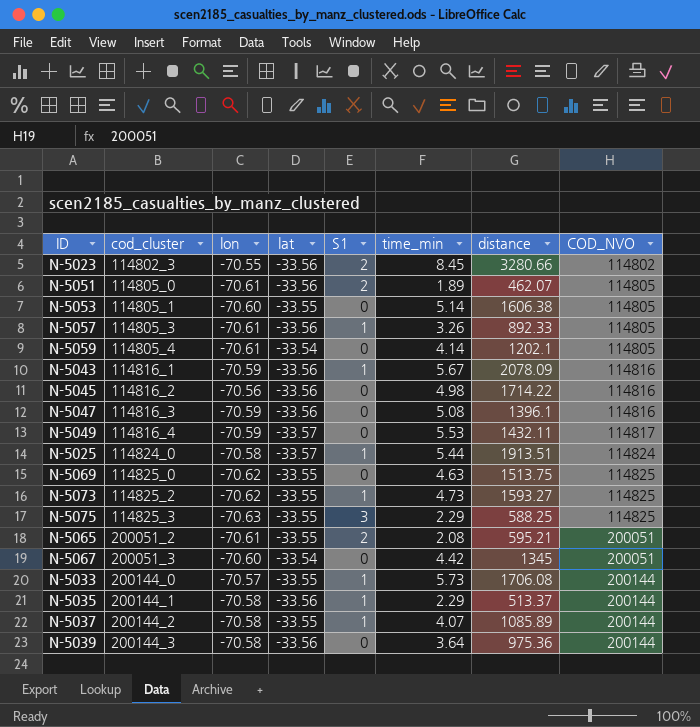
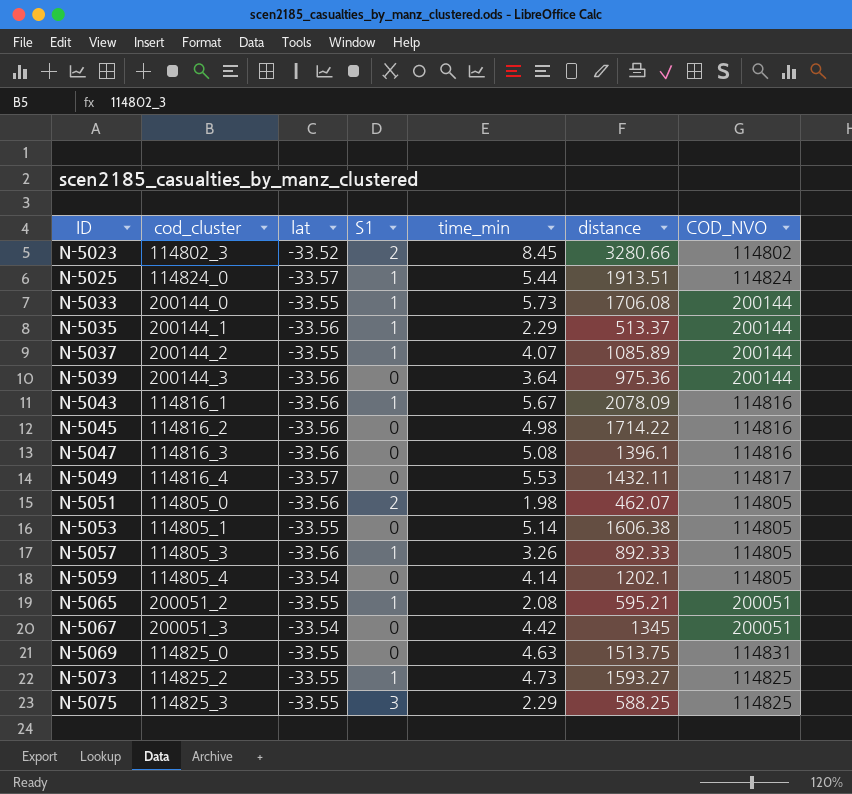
row order: cod_cluster ascending -> ID ascending
column lon | position: 3 -> none
N-5023 | lat: -33.56 -> -33.52
N-5051 | time_min: 1.89 -> 1.98
N-5065 | S1: 2 -> 1
N-5069 | COD_NVO: 114825 -> 114831

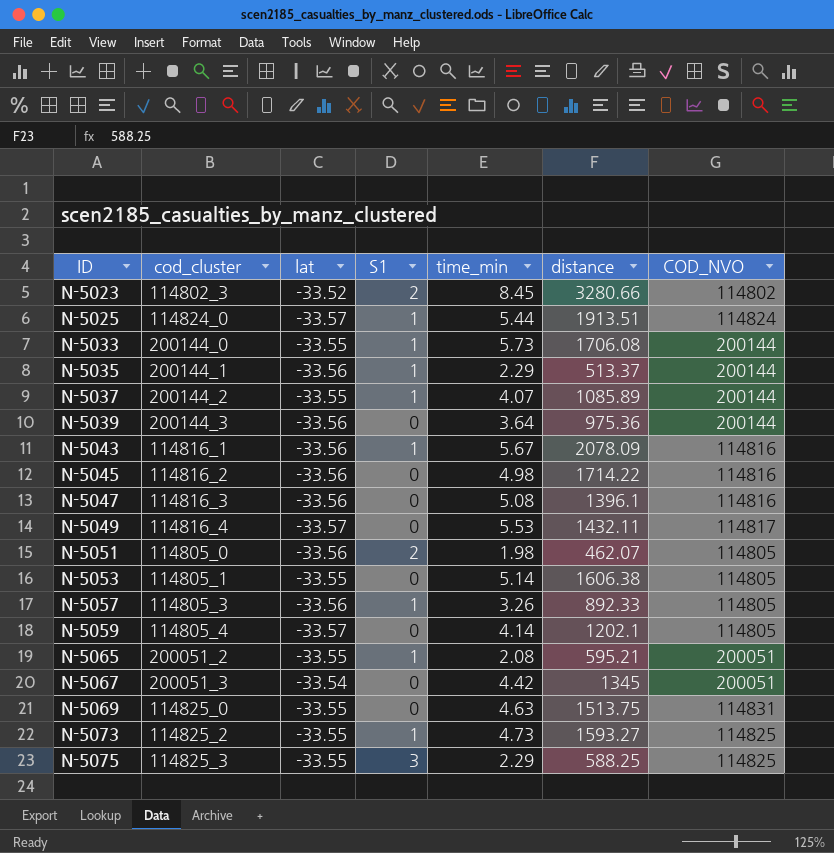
N-5059 | lat: -33.54 -> -33.57

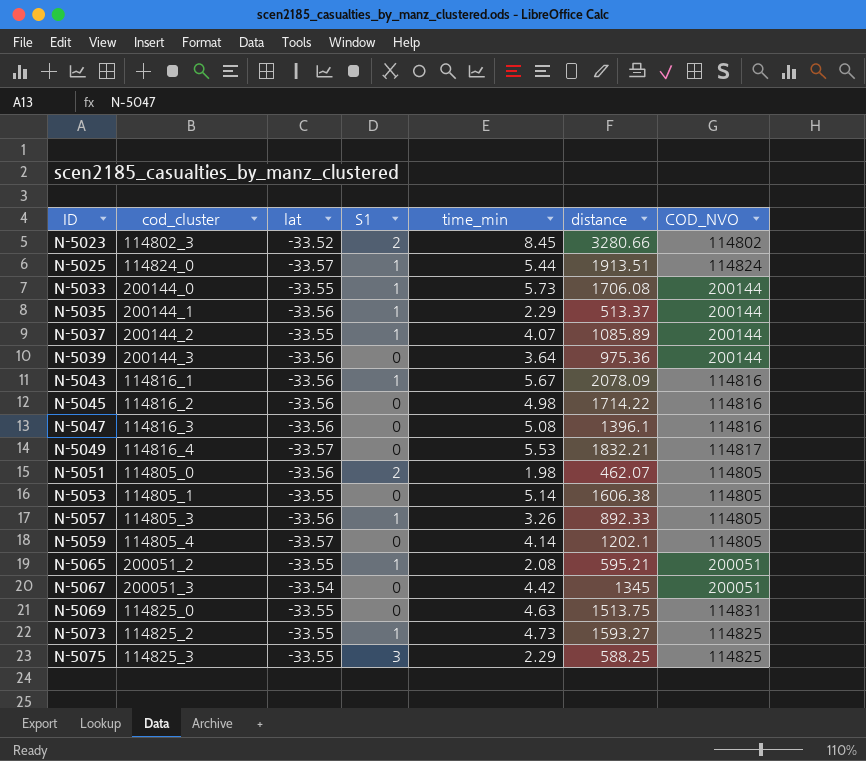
N-5049 | distance: 1432.11 -> 1832.21

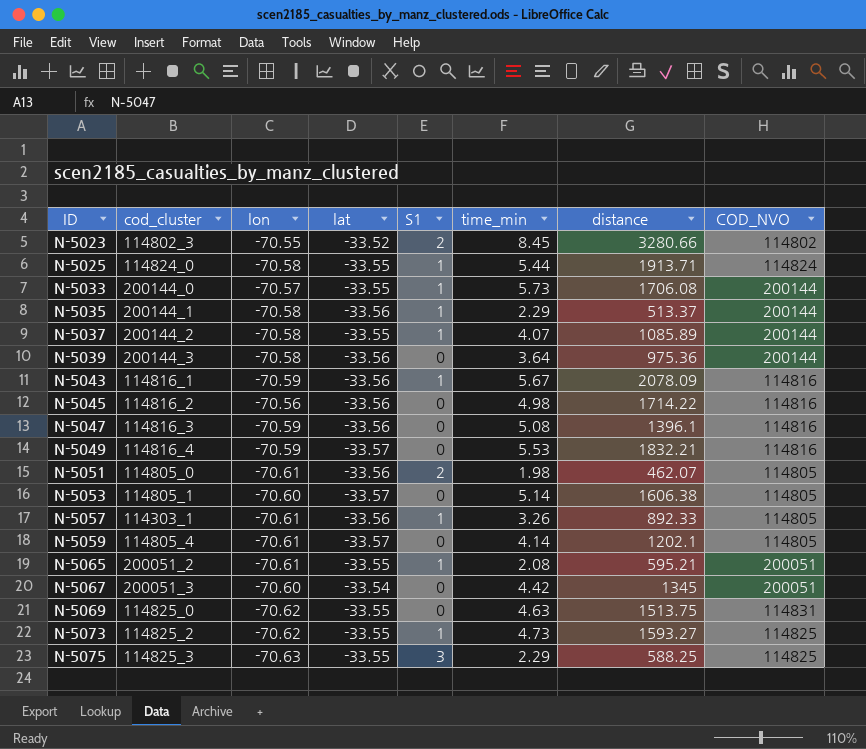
column lon | position: none -> 3
N-5025 | lat: -33.57 -> -33.55
N-5025 | distance: 1913.51 -> 1913.71
N-5049 | COD_NVO: 114817 -> 114816
N-5053 | lat: -33.55 -> -33.57
N-5057 | cod_cluster: 114805_3 -> 114303_1

